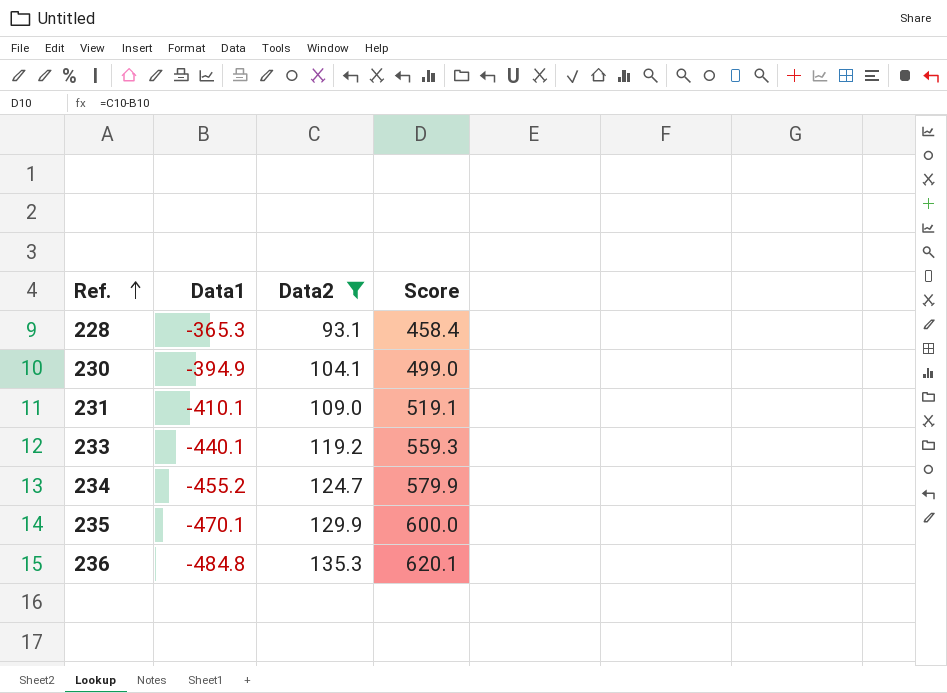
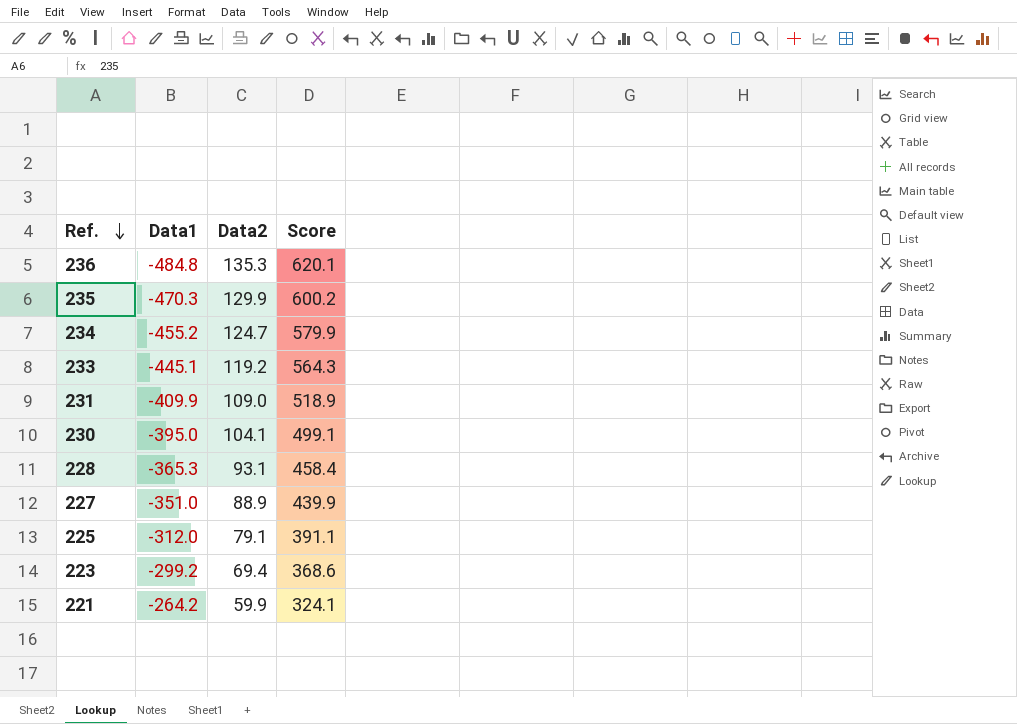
filter: Data2 >= 93.1 -> none
row order: Ref. ascending -> Ref. descending
235 | Data1: -470.1 -> -470.3
235 | Score: 600.0 -> 600.2
233 | Data1: -440.1 -> -445.1
233 | Score: 559.3 -> 564.3
231 | Data1: -410.1 -> -409.9
231 | Score: 519.1 -> 518.9
230 | Data1: -394.9 -> -395.0
230 | Score: 499.0 -> 499.1

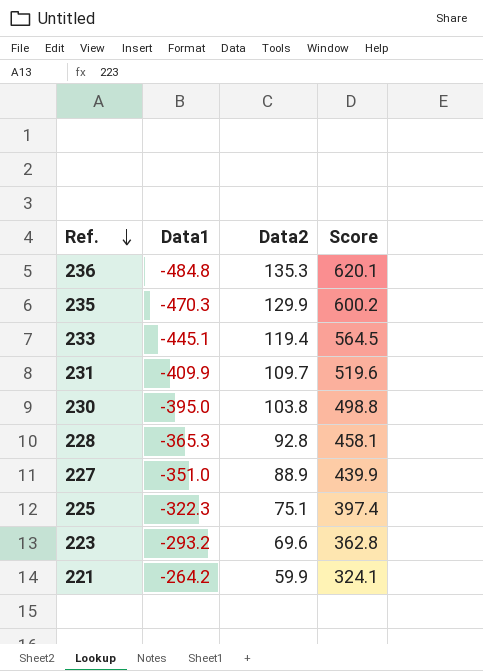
row 234: -455.2 | 124.7 | 579.9 -> none
233 | Data2: 119.2 -> 119.4
233 | Score: 564.3 -> 564.5
231 | Data2: 109.0 -> 109.7
231 | Score: 518.9 -> 519.6
230 | Data2: 104.1 -> 103.8
230 | Score: 499.1 -> 498.8
228 | Data2: 93.1 -> 92.8
228 | Score: 458.4 -> 458.1
225 | Data1: -312.0 -> -322.3
225 | Data2: 79.1 -> 75.1
225 | Score: 391.1 -> 397.4
223 | Data1: -299.2 -> -293.2
223 | Data2: 69.4 -> 69.6
223 | Score: 368.6 -> 362.8

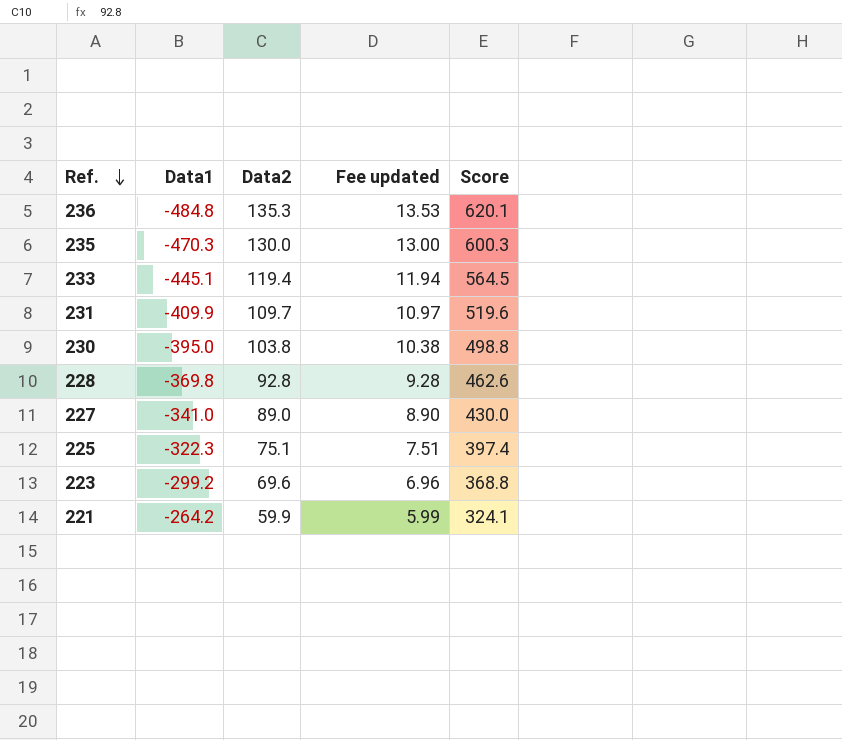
column Fee updated | formula: none -> [Data2] * 0.1
235 | Data2: 129.9 -> 130.0
235 | Score: 600.2 -> 600.3
228 | Data1: -365.3 -> -369.8
228 | Score: 458.1 -> 462.6
227 | Data1: -351.0 -> -341.0
227 | Data2: 88.9 -> 89.0
227 | Score: 439.9 -> 430.0
223 | Data1: -293.2 -> -299.2
223 | Score: 362.8 -> 368.8

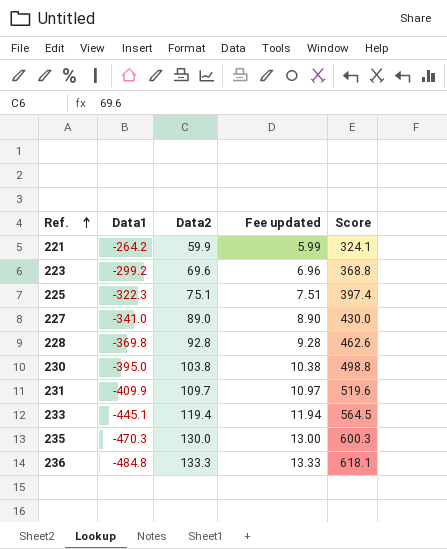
row order: Ref. descending -> Ref. ascending
236 | Data2: 135.3 -> 133.3
236 | Fee updated: 13.53 -> 13.33
236 | Score: 620.1 -> 618.1

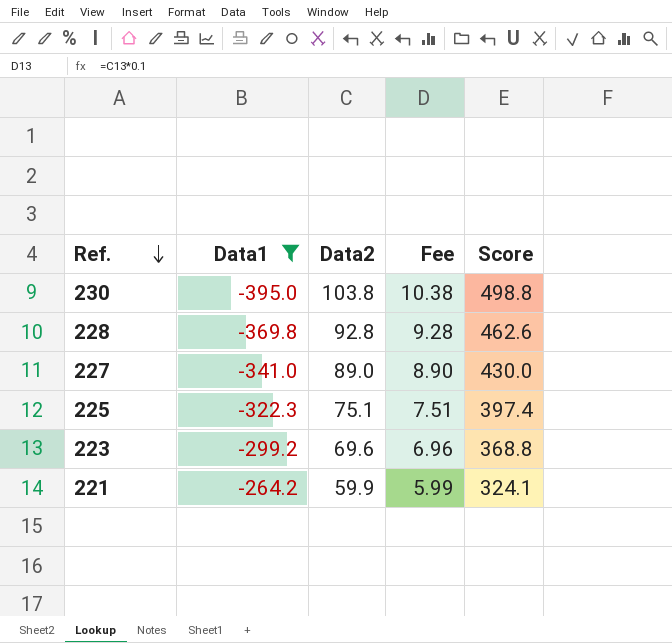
filter: none -> Data1 >= -395.0
row order: Ref. ascending -> Ref. descending
column name: Fee updated -> Fee

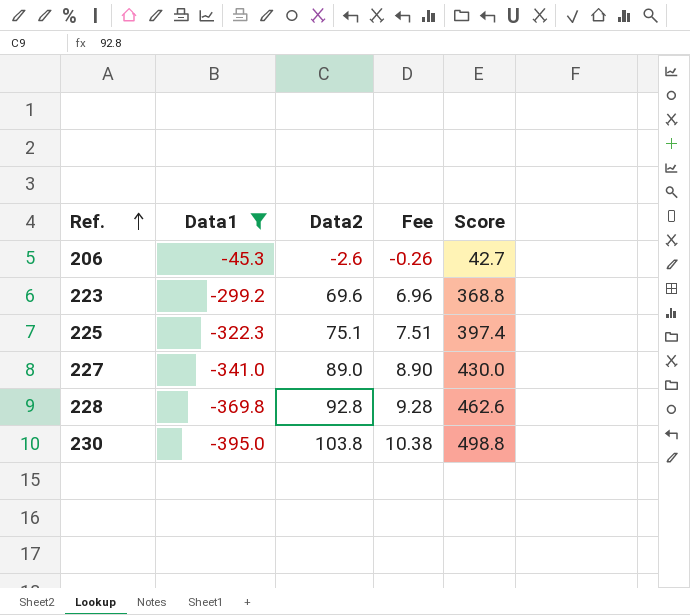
row order: Ref. descending -> Ref. ascending
row 221: -264.2 | 59.9 | 5.99 | 324.1 -> none
row 206: none -> -45.3 | -2.6 | -0.26 | 42.7

